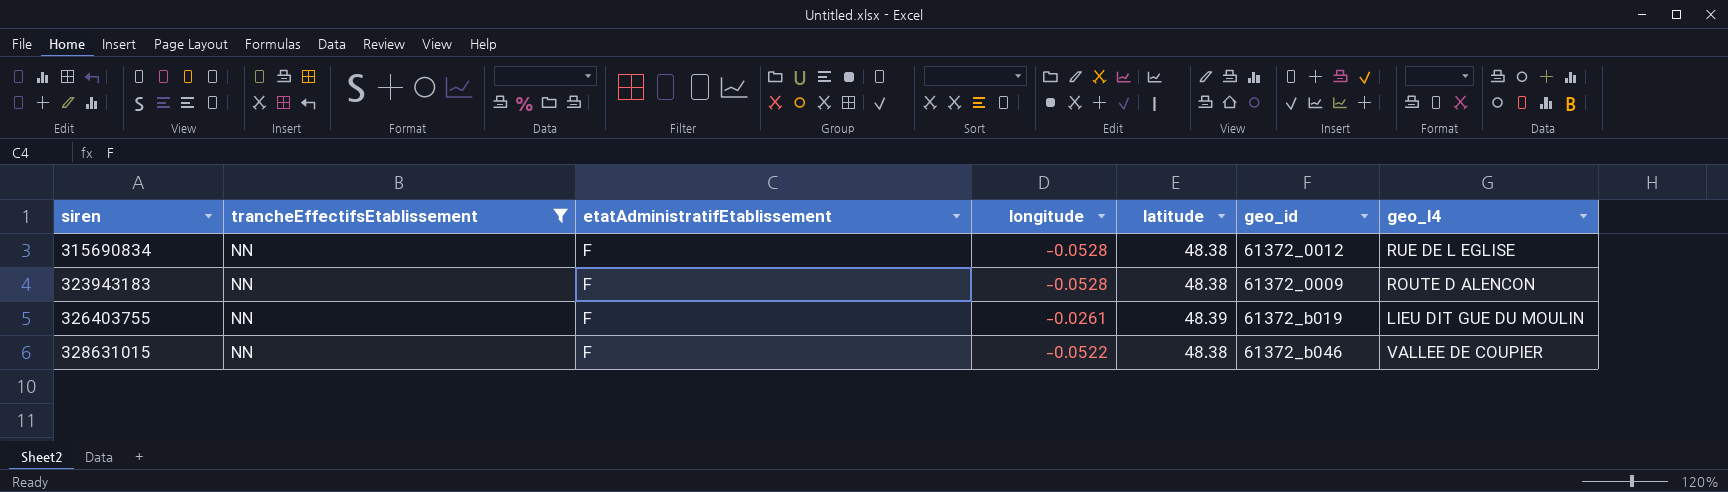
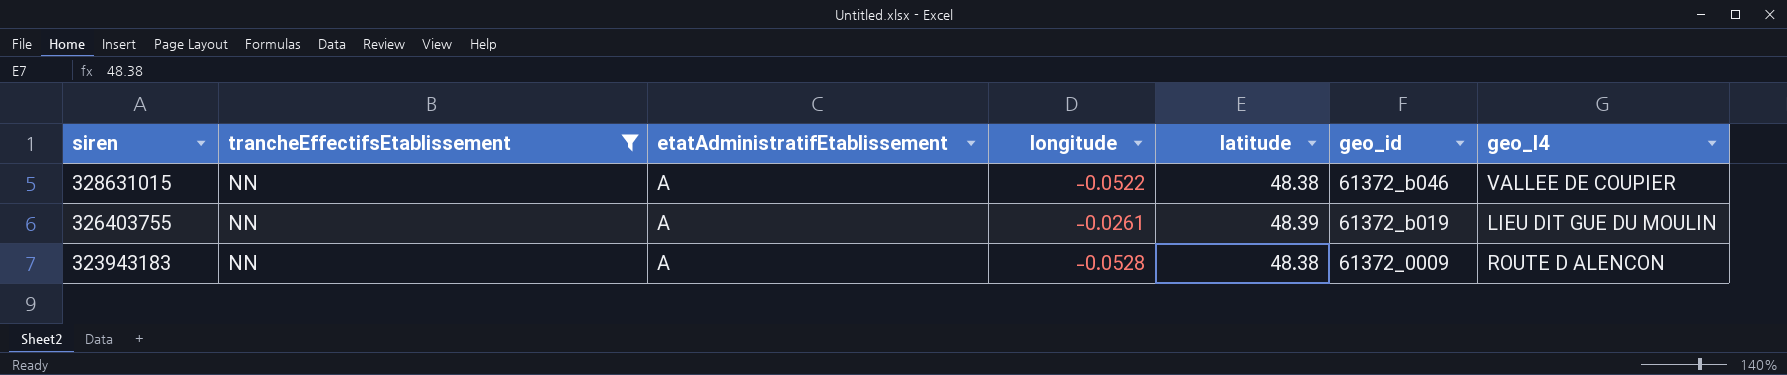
row order: siren ascending -> siren descending
row 315690834: NN | F | -0.0528 | 48.38 | 61372_0012 | RUE DE L EGLISE -> none
328631015 | etatAdministratifEtablissement: F -> A
326403755 | etatAdministratifEtablissement: F -> A
323943183 | etatAdministratifEtablissement: F -> A

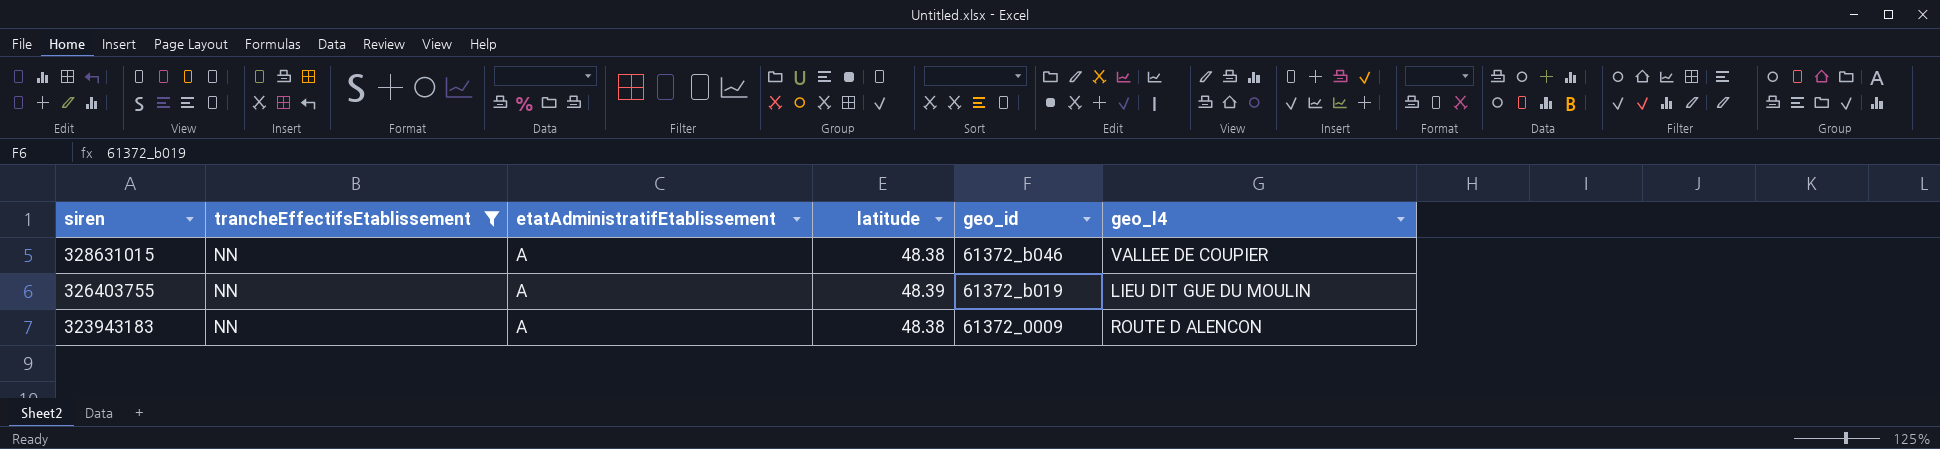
column longitude | position: 4 -> none

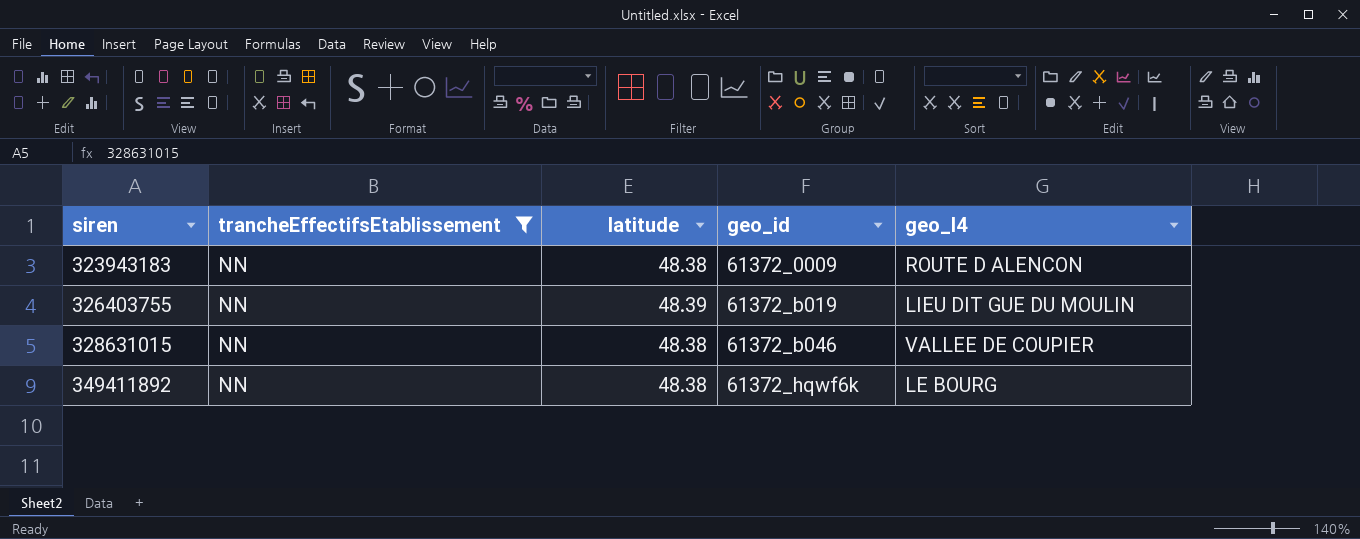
row order: siren descending -> siren ascending
column etatAdministratifEtablissement | position: 3 -> none
row 349411892: none -> NN | 48.38 | 61372_hqwf6k | LE BOURG

